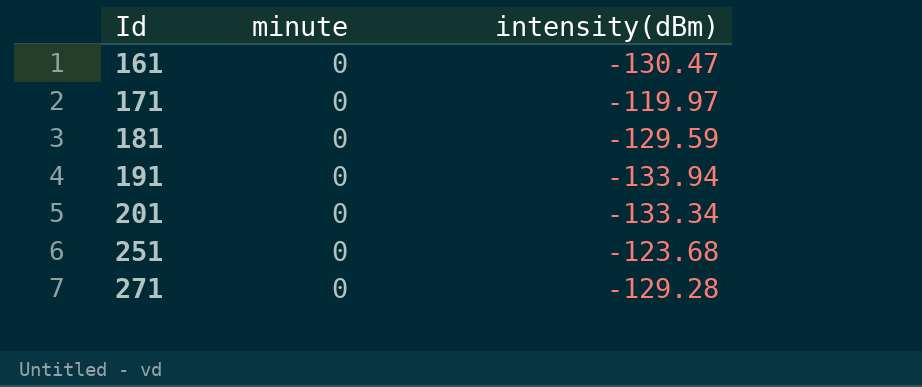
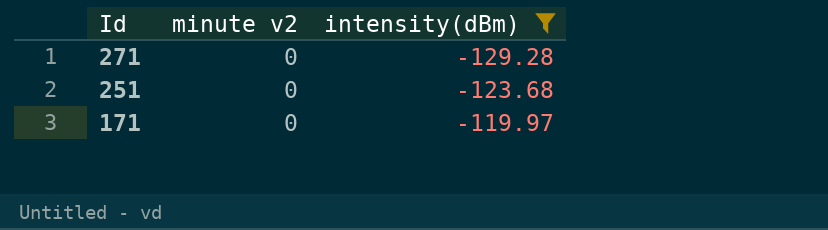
filter: none -> intensity(dBm) >= -129.28
row order: Id ascending -> Id descending
column name: minute -> minute v2

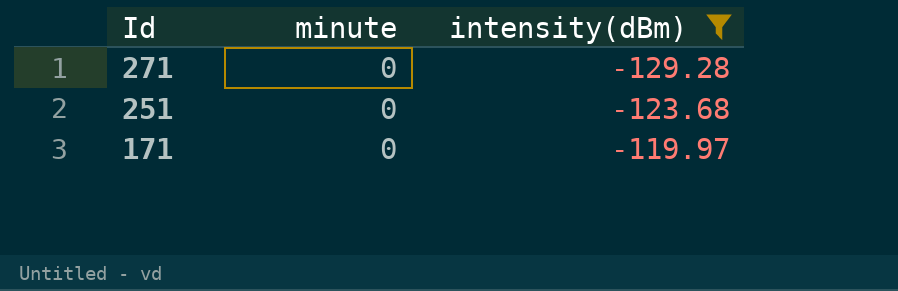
column name: minute v2 -> minute

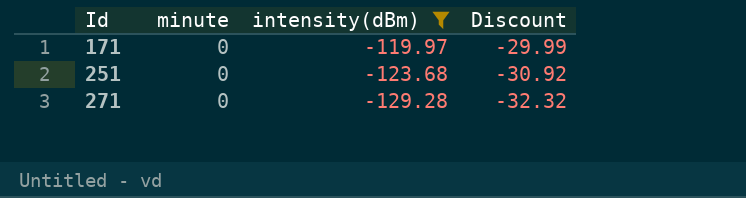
row order: Id descending -> Id ascending
column Discount | formula: none -> [intensity(dBm)] * 0.25

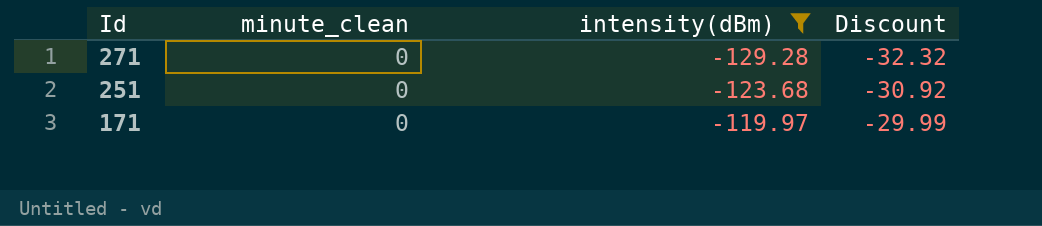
row order: Id ascending -> Id descending
column name: minute -> minute_clean

